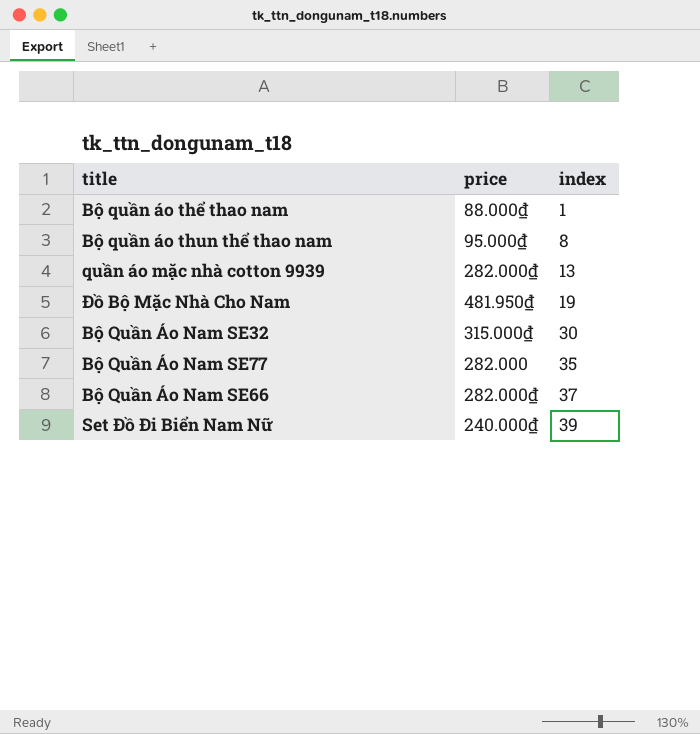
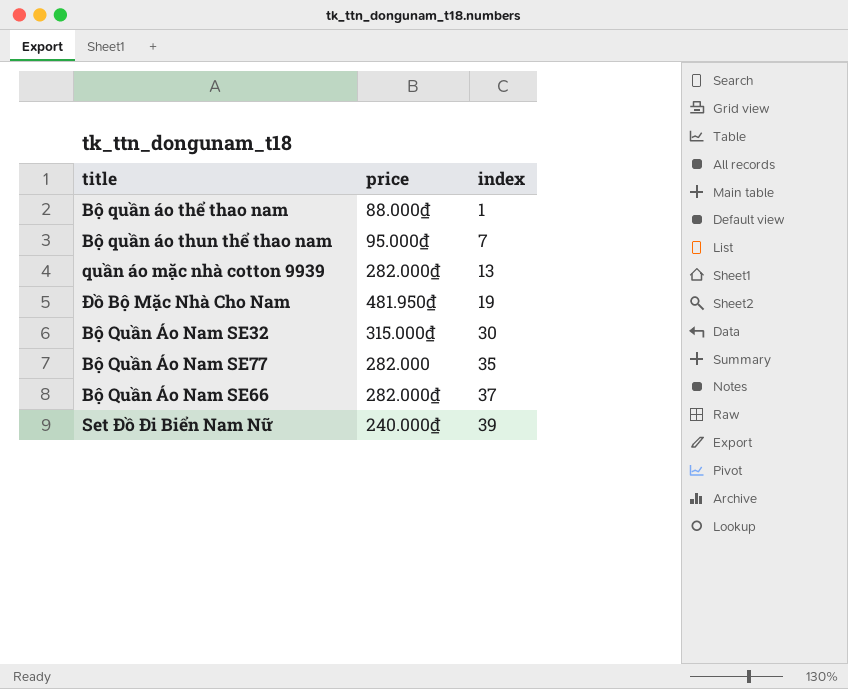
Bộ quần áo thun thể thao nam | index: 8 -> 7

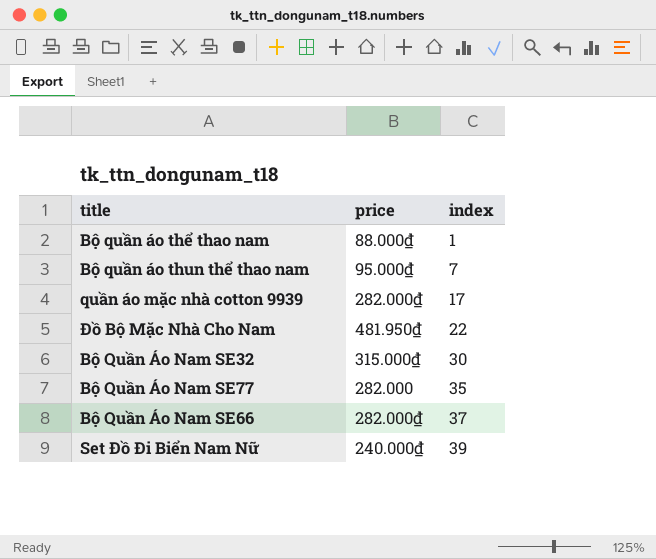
quần áo mặc nhà cotton 9939 | index: 13 -> 17
Đồ Bộ Mặc Nhà Cho Nam | index: 19 -> 22

